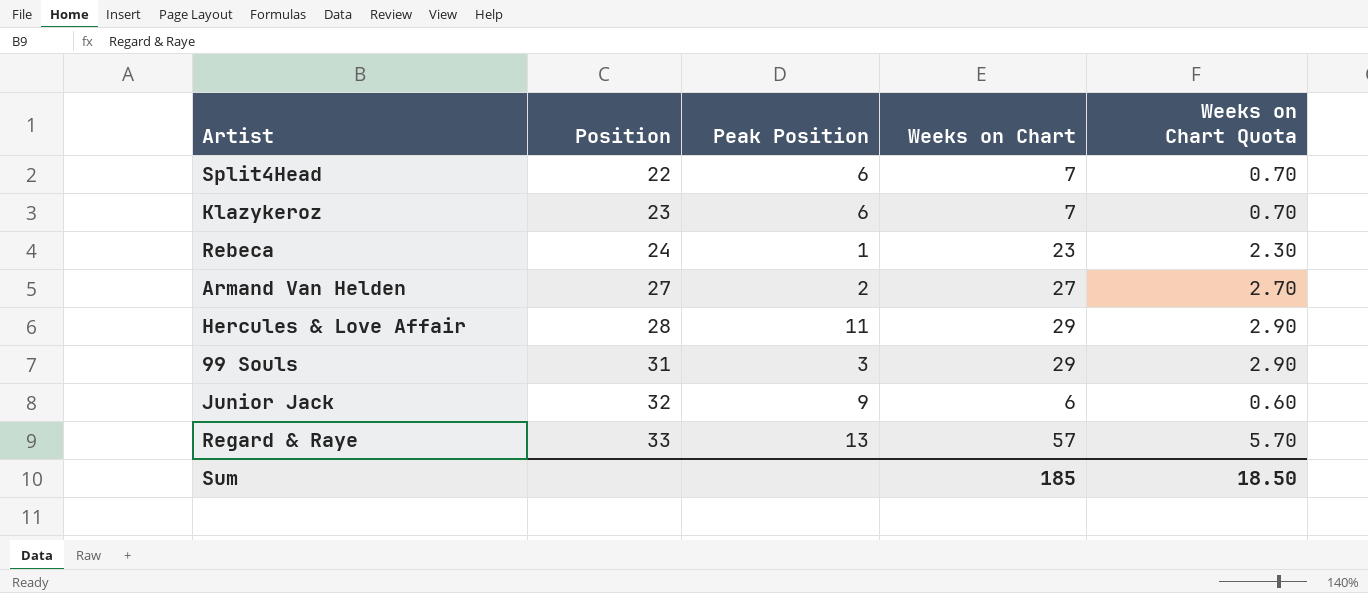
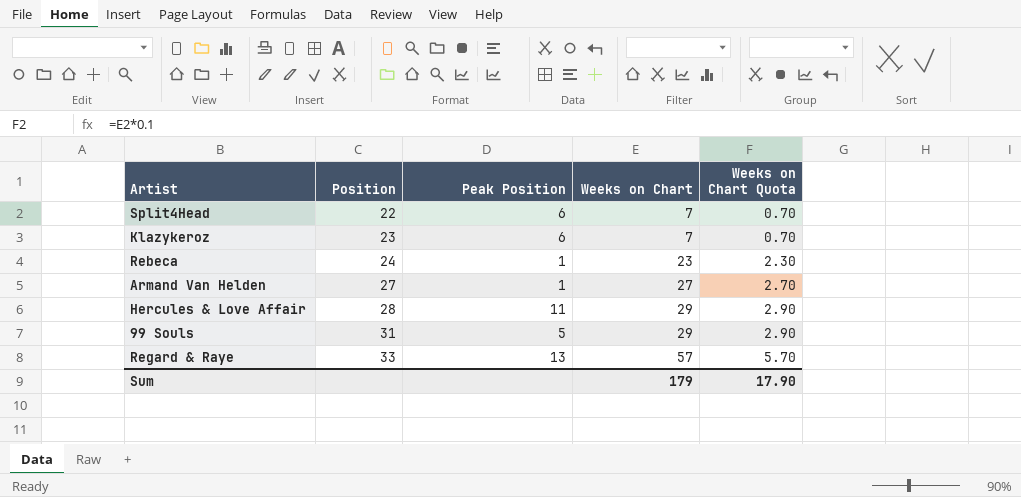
row Junior Jack: 32 | 9 | 6 | 0.60 -> none
Armand Van Helden | Peak Position: 2 -> 1
99 Souls | Peak Position: 3 -> 5
Sum | Weeks on Chart: 185 -> 179
Sum | Weeks on Chart Quota: 18.50 -> 17.90

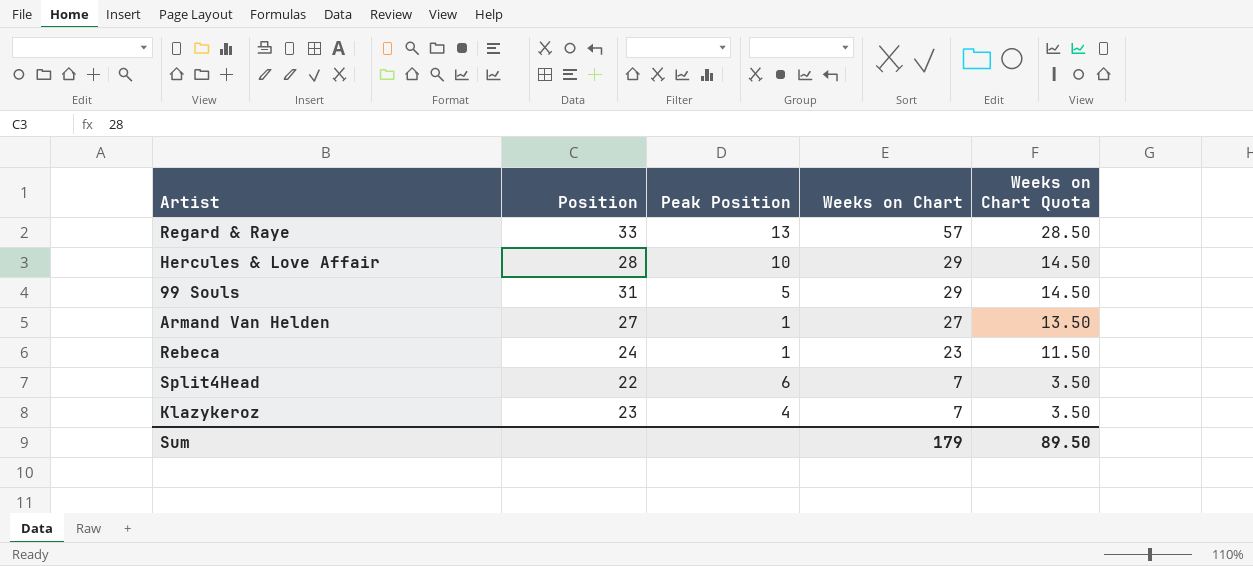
row order: Position ascending -> Weeks on Chart descending
column Weeks on Chart Quota | formula: [Weeks on Chart] * 0.1 -> [Weeks on Chart] * 0.5
Hercules & Love Affair | Peak Position: 11 -> 10
Klazykeroz | Peak Position: 6 -> 4
Sum | Weeks on Chart Quota: 17.90 -> 89.50

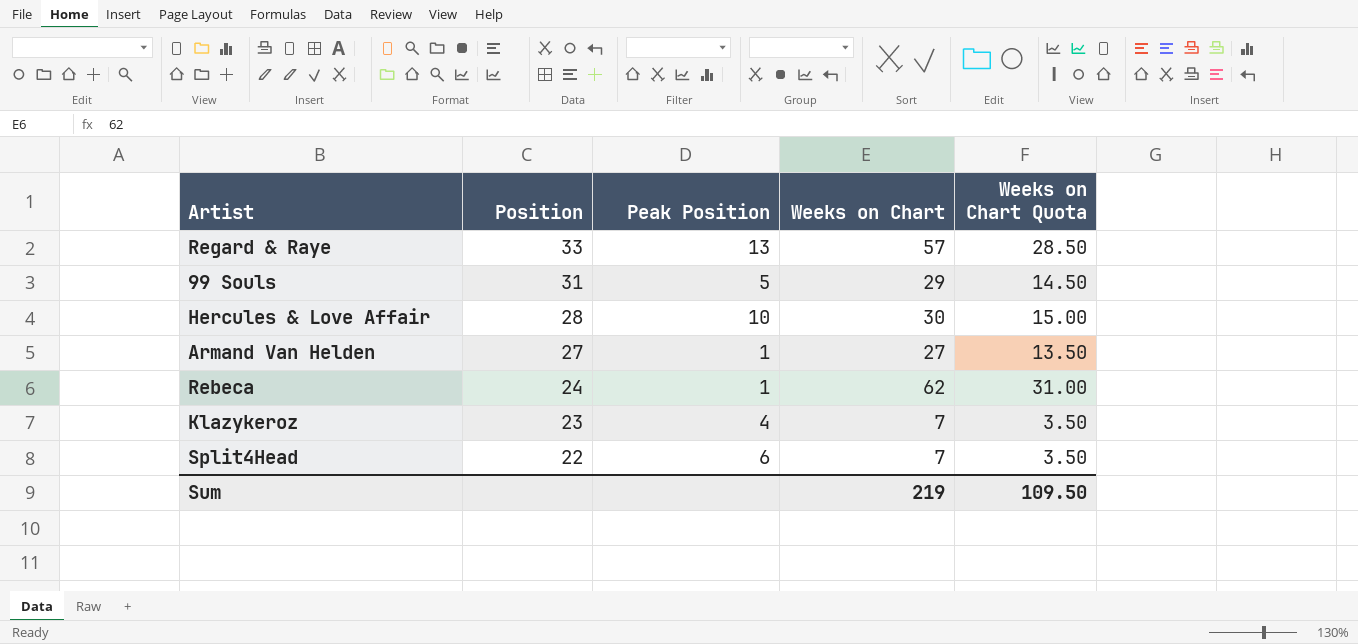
row order: Weeks on Chart descending -> Position descending
Hercules & Love Affair | Weeks on Chart: 29 -> 30
Hercules & Love Affair | Weeks on Chart Quota: 14.50 -> 15.00
Rebeca | Weeks on Chart: 23 -> 62
Rebeca | Weeks on Chart Quota: 11.50 -> 31.00
Sum | Weeks on Chart: 179 -> 219
Sum | Weeks on Chart Quota: 89.50 -> 109.50

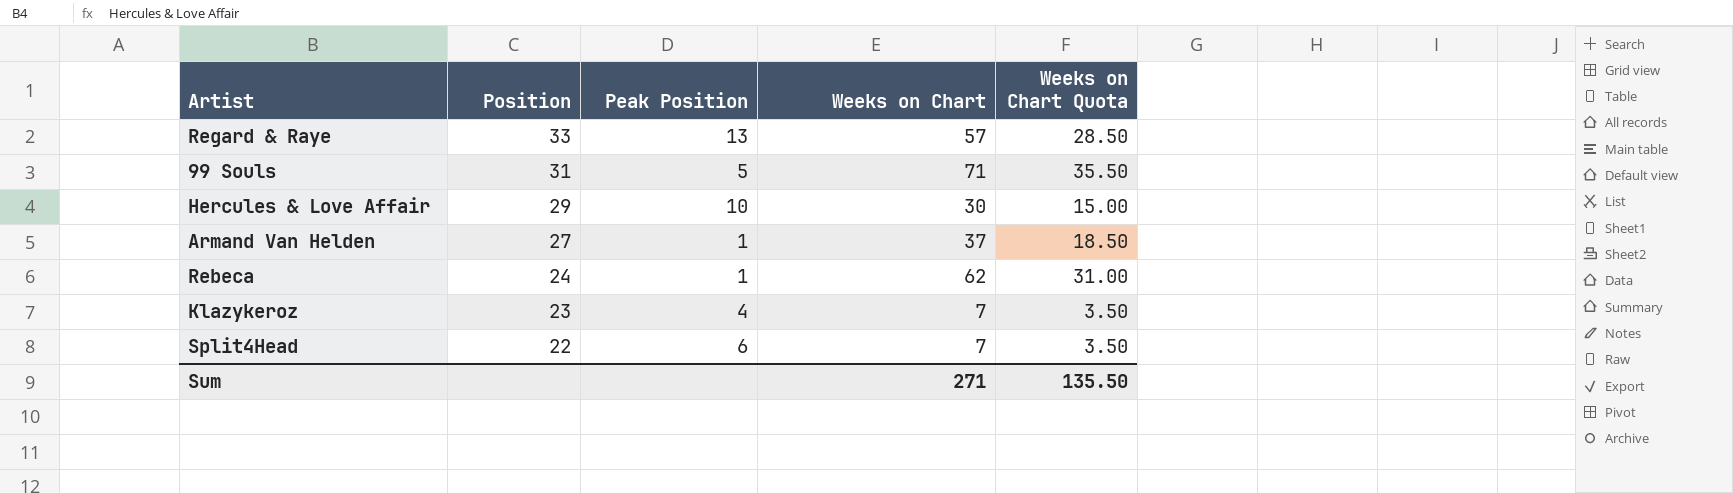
99 Souls | Weeks on Chart: 29 -> 71
99 Souls | Weeks on Chart Quota: 14.50 -> 35.50
Hercules & Love Affair | Position: 28 -> 29
Armand Van Helden | Weeks on Chart: 27 -> 37
Armand Van Helden | Weeks on Chart Quota: 13.50 -> 18.50
Sum | Weeks on Chart: 219 -> 271
Sum | Weeks on Chart Quota: 109.50 -> 135.50

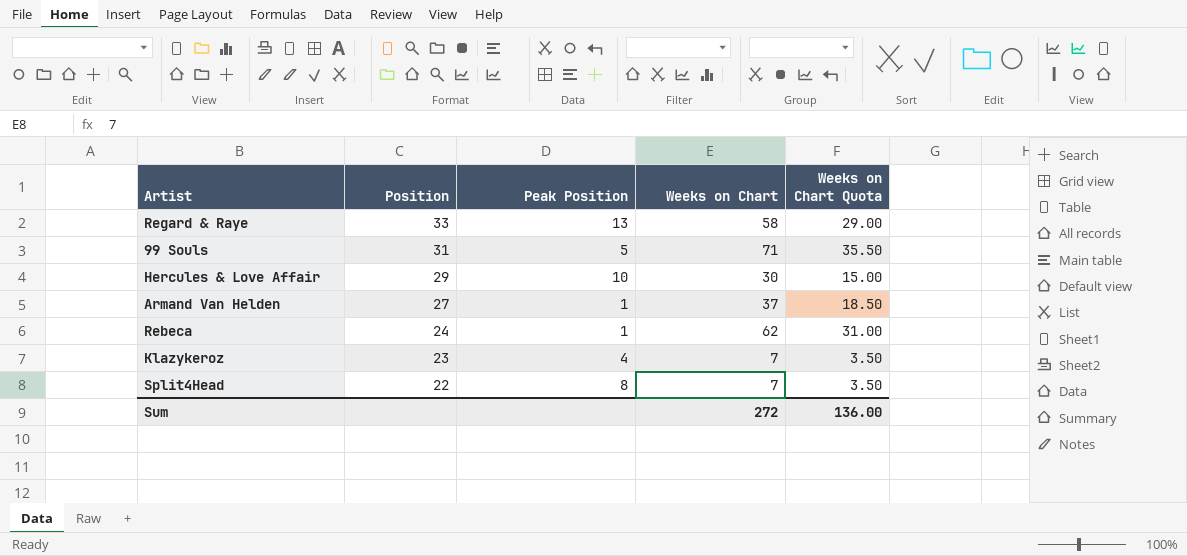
Regard & Raye | Weeks on Chart: 57 -> 58
Regard & Raye | Weeks on Chart Quota: 28.50 -> 29.00
Split4Head | Peak Position: 6 -> 8
Sum | Weeks on Chart: 271 -> 272
Sum | Weeks on Chart Quota: 135.50 -> 136.00

